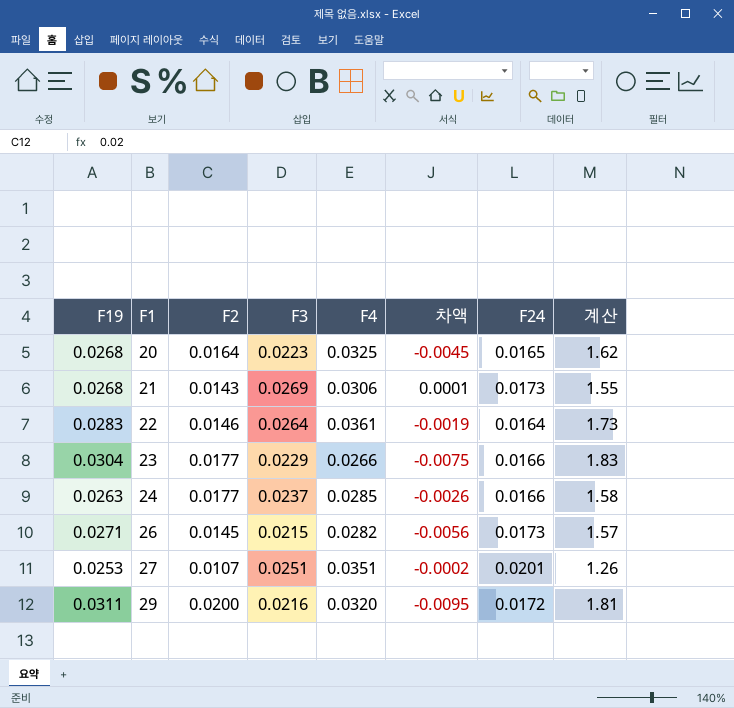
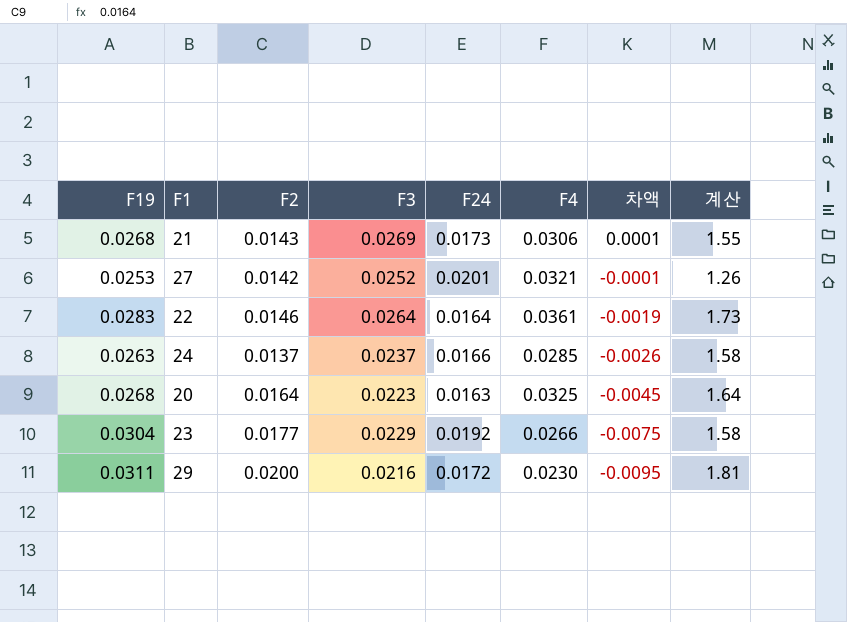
row order: F1 ascending -> 차액 descending
column F24 | position: 7 -> 5
row 26: 0.0271 | 0.0145 | 0.0215 | 0.0282 | -0.0056 | 0.0173 | 1.57 -> none
27 | F2: 0.0107 -> 0.0142
27 | F3: 0.0251 -> 0.0252
27 | F4: 0.0351 -> 0.0321
27 | 차액: -0.0002 -> -0.0001
24 | F2: 0.0177 -> 0.0137
20 | F24: 0.0165 -> 0.0163
20 | 계산: 1.62 -> 1.64
23 | F24: 0.0166 -> 0.0192
23 | 계산: 1.83 -> 1.58
29 | F4: 0.0320 -> 0.0230

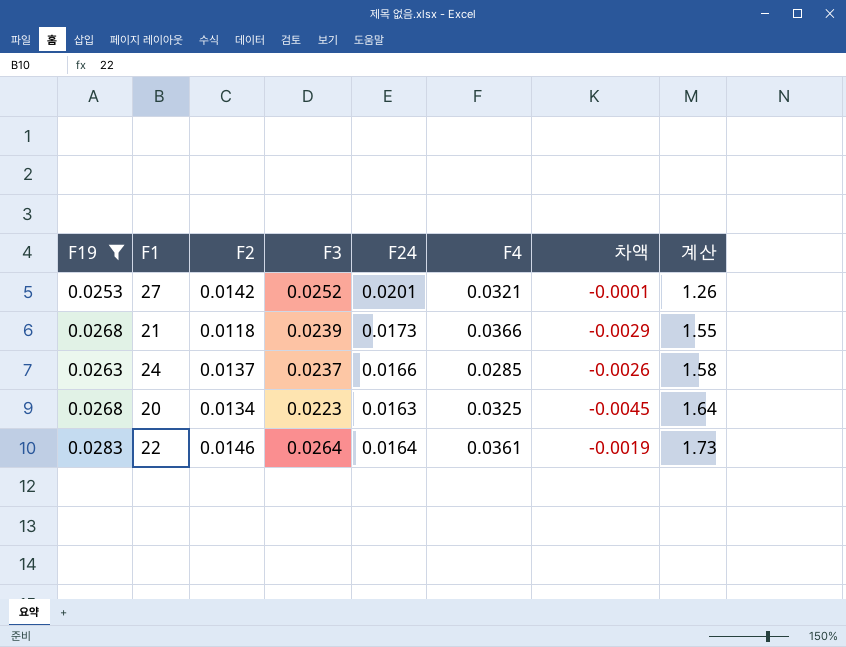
filter: none -> F19 <= 0.0283
row order: 차액 descending -> 계산 ascending
21 | F2: 0.0143 -> 0.0118
21 | F3: 0.0269 -> 0.0239
21 | F4: 0.0306 -> 0.0366
21 | 차액: 0.0001 -> -0.0029
20 | F2: 0.0164 -> 0.0134

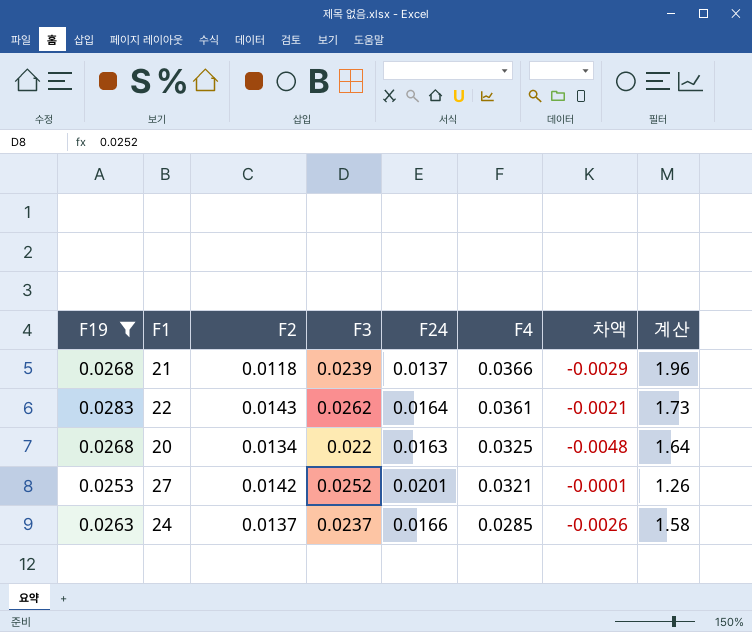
row order: 계산 ascending -> F4 descending
21 | F24: 0.0173 -> 0.0137
21 | 계산: 1.55 -> 1.96
22 | F2: 0.0146 -> 0.0143
22 | F3: 0.0264 -> 0.0262
22 | 차액: -0.0019 -> -0.0021
20 | F3: 0.0223 -> 0.022
20 | 차액: -0.0045 -> -0.0048

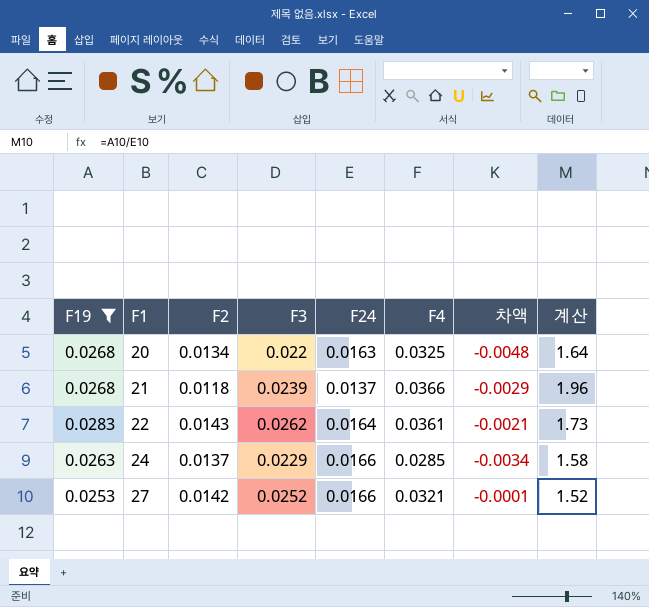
row order: F4 descending -> F1 ascending
24 | F3: 0.0237 -> 0.0229
24 | 차액: -0.0026 -> -0.0034
27 | F24: 0.0201 -> 0.0166
27 | 계산: 1.26 -> 1.52

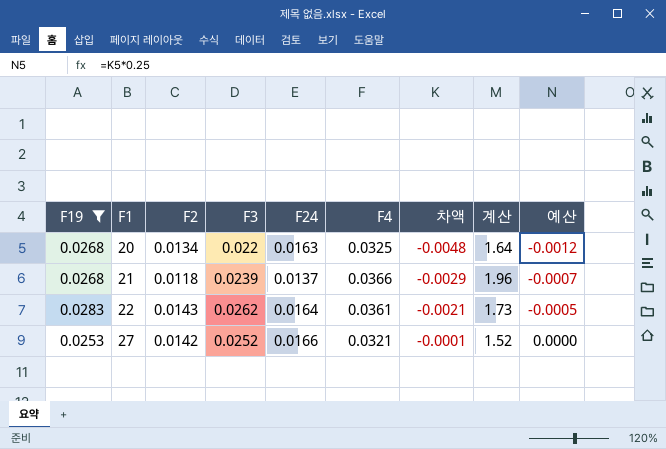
column 예산 | formula: none -> [차액] * 0.25
row 24: 0.0263 | 0.0137 | 0.0229 | 0.0166 | 0.0285 | -0.0034 | 1.58 -> none

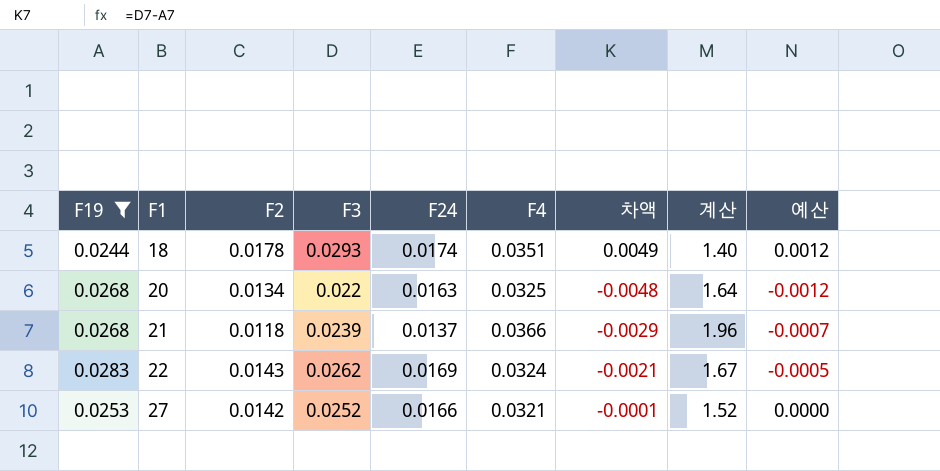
row 18: none -> 0.0244 | 0.0178 | 0.0293 | 0.0174 | 0.0351 | 0.0049 | 1.40 | 0.0012
22 | F24: 0.0164 -> 0.0169
22 | F4: 0.0361 -> 0.0324
22 | 계산: 1.73 -> 1.67

